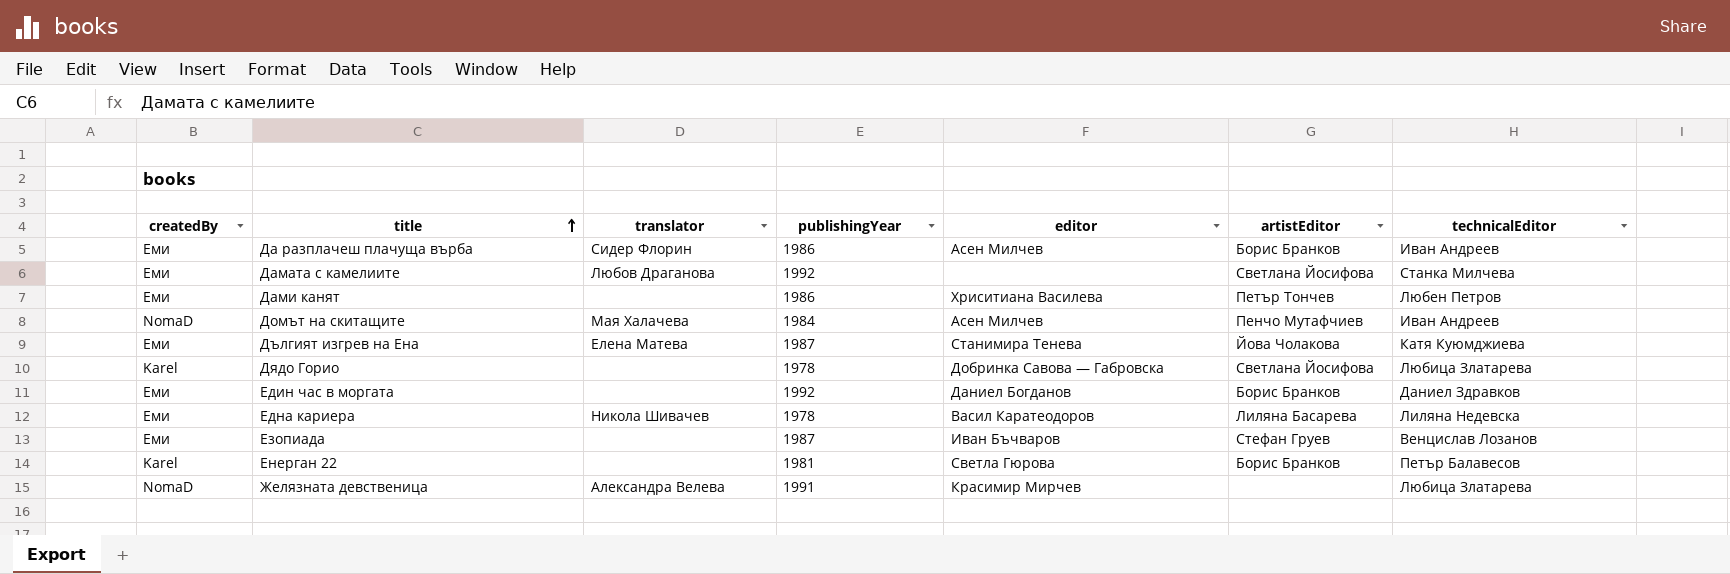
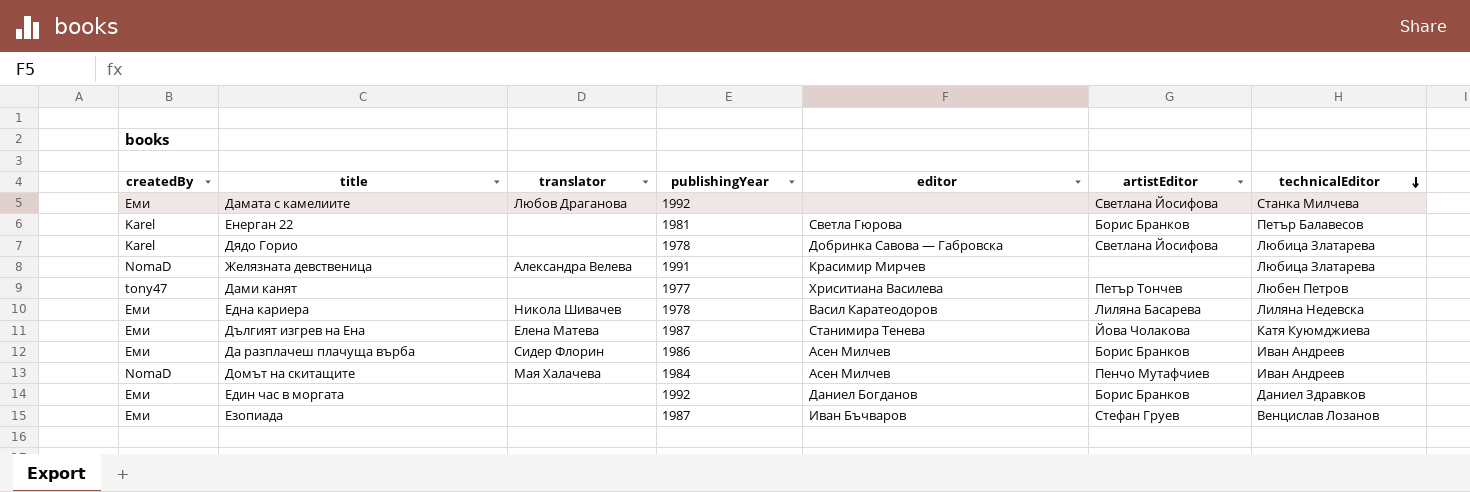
row order: title ascending -> technicalEditor descending
Дами канят | createdBy: Еми -> tony47
Дами канят | publishingYear: 1986 -> 1977

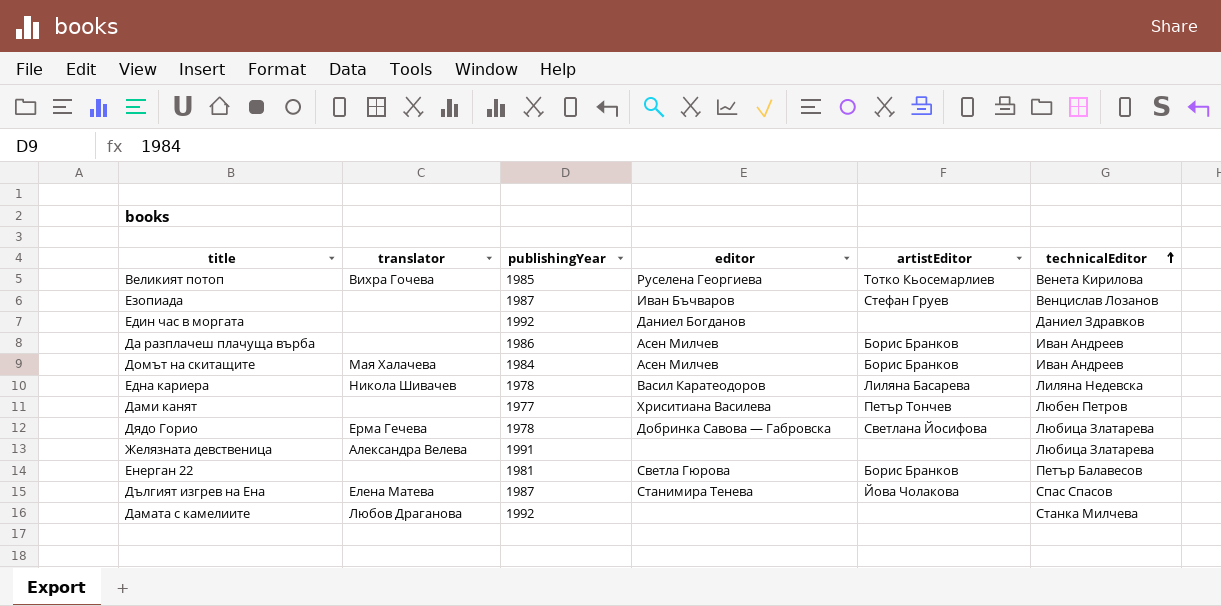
row order: technicalEditor descending -> technicalEditor ascending
column createdBy | position: 1 -> none
row Великият потоп: none -> Вихра Гочева | 1985 | Руселена Георгиева | Тотко Кьосемарлиев | Венета Кирилова
Един час в моргата | artistEditor: Борис Бранков -> none
Да разплачеш плачуща върба | translator: Сидер Флорин -> none
Домът на скитащите | artistEditor: Пенчо Мутафчиев -> Борис Бранков
Дядо Горио | translator: none -> Ерма Гечева
Желязната девственица | editor: Красимир Мирчев -> none
Дългият изгрев на Ена | technicalEditor: Катя Куюмджиева -> Спас Спасов
Дамата с камелиите | artistEditor: Светлана Йосифова -> none

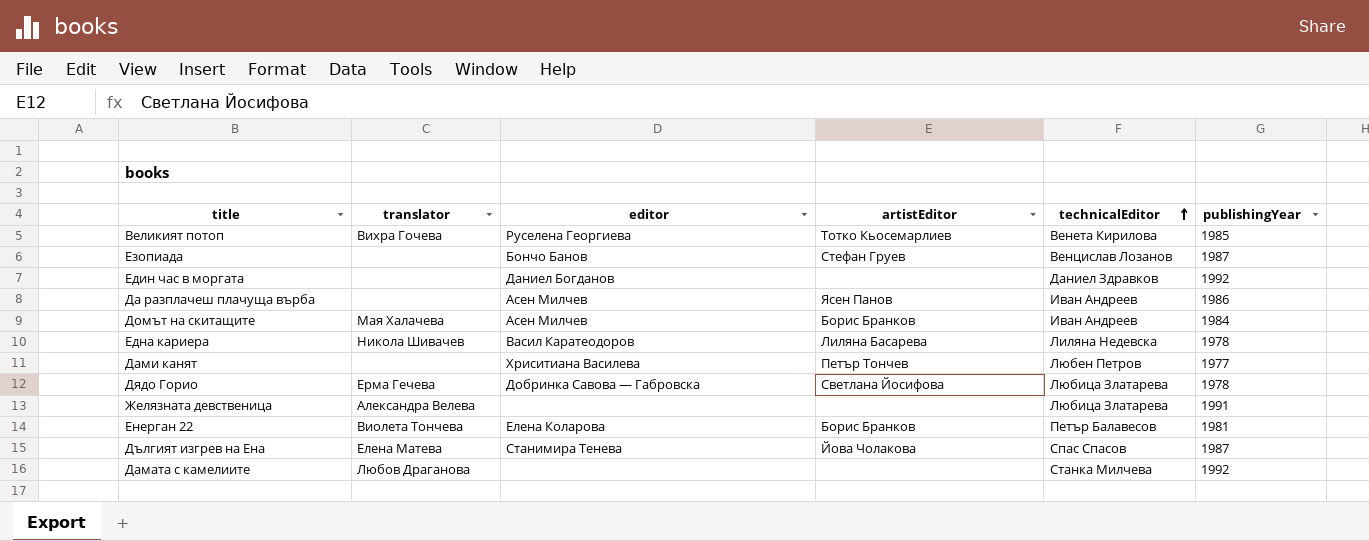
column publishingYear | position: 3 -> 6
Езопиада | editor: Иван Бъчваров -> Бончо Банов
Да разплачеш плачуща върба | artistEditor: Борис Бранков -> Ясен Панов
Енерган 22 | translator: none -> Виолета Тончева
Енерган 22 | editor: Светла Гюрова -> Елена Коларова

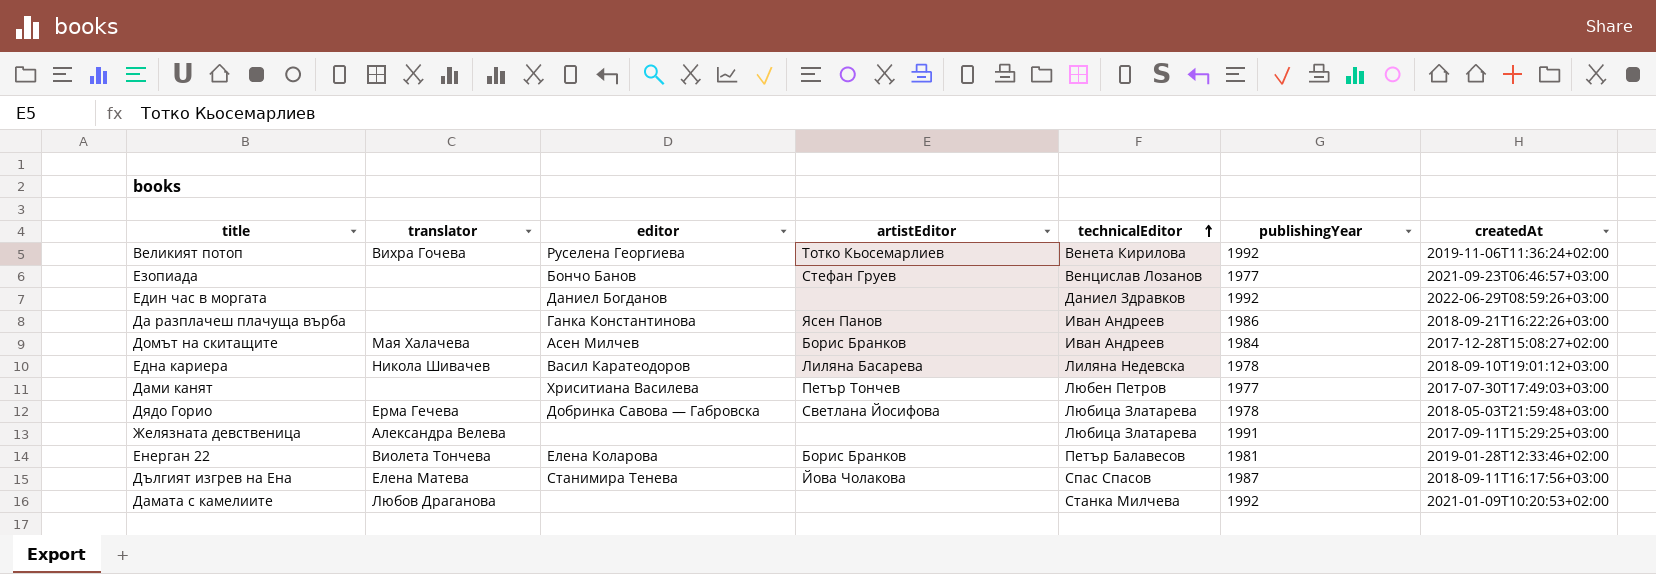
column createdAt | position: none -> 7
Великият потоп | publishingYear: 1985 -> 1992
Езопиада | publishingYear: 1987 -> 1977
Да разплачеш плачуща върба | editor: Асен Милчев -> Ганка Константинова

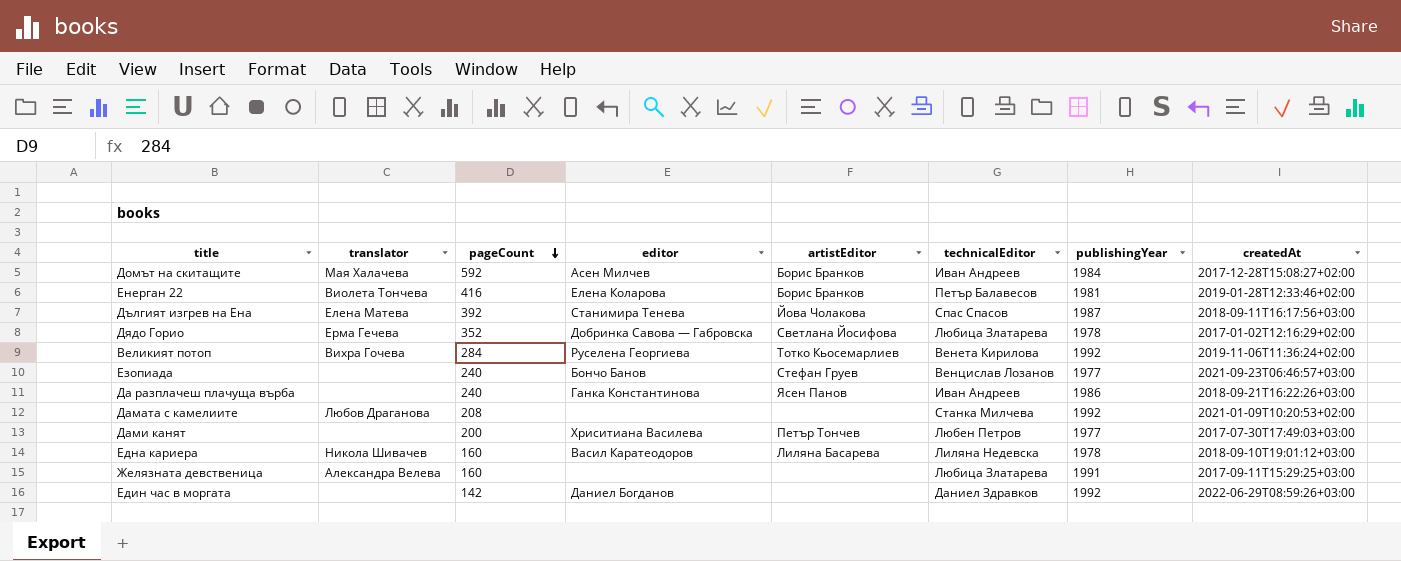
row order: technicalEditor ascending -> pageCount descending
column pageCount | position: none -> 3
Дядо Горио | createdAt: 2018-05-03T21:59:48+03:00 -> 2017-01-02T12:16:29+02:00

